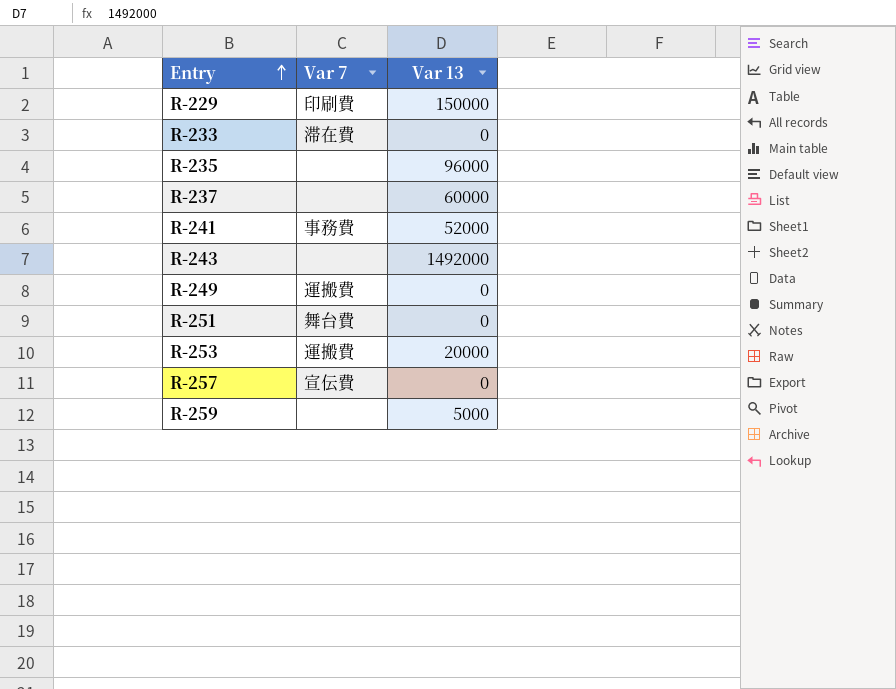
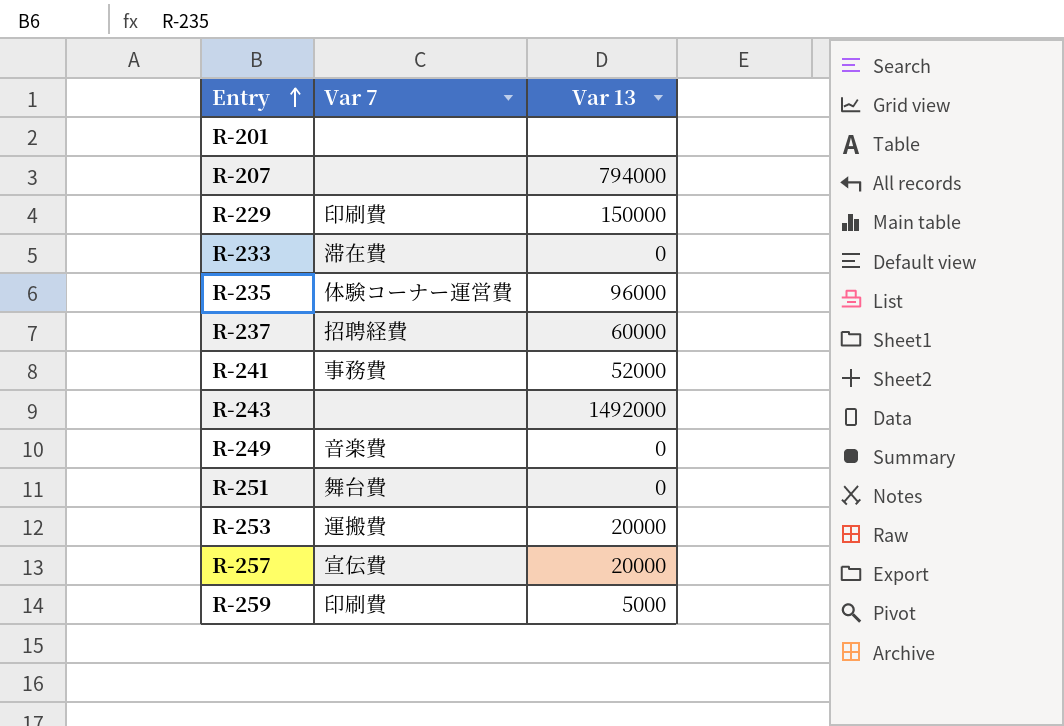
row R-201: none -> none | none
row R-207: none -> none | 794000
R-235 | Var 7: none -> 体験コーナー運営費
R-237 | Var 7: none -> 招聘経費
R-249 | Var 7: 運搬費 -> 音楽費
R-257 | Var 13: 0 -> 20000
R-259 | Var 7: none -> 印刷費

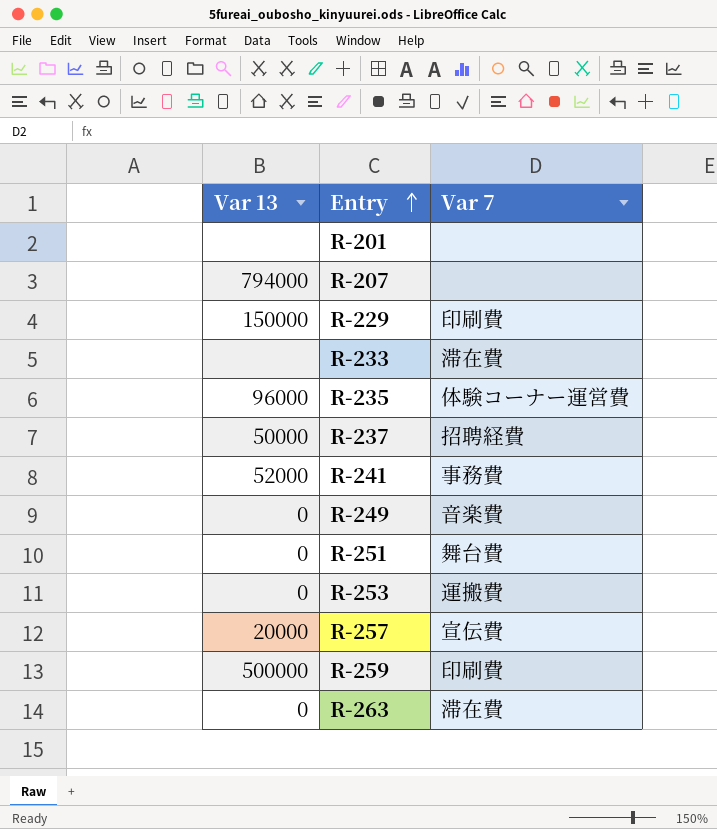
column Var 13 | position: 3 -> 1
row R-243: none | 1492000 -> none
R-233 | Var 13: 0 -> none
R-237 | Var 13: 60000 -> 50000
R-253 | Var 13: 20000 -> 0
R-259 | Var 13: 5000 -> 500000
row R-263: none -> 0 | 滞在費

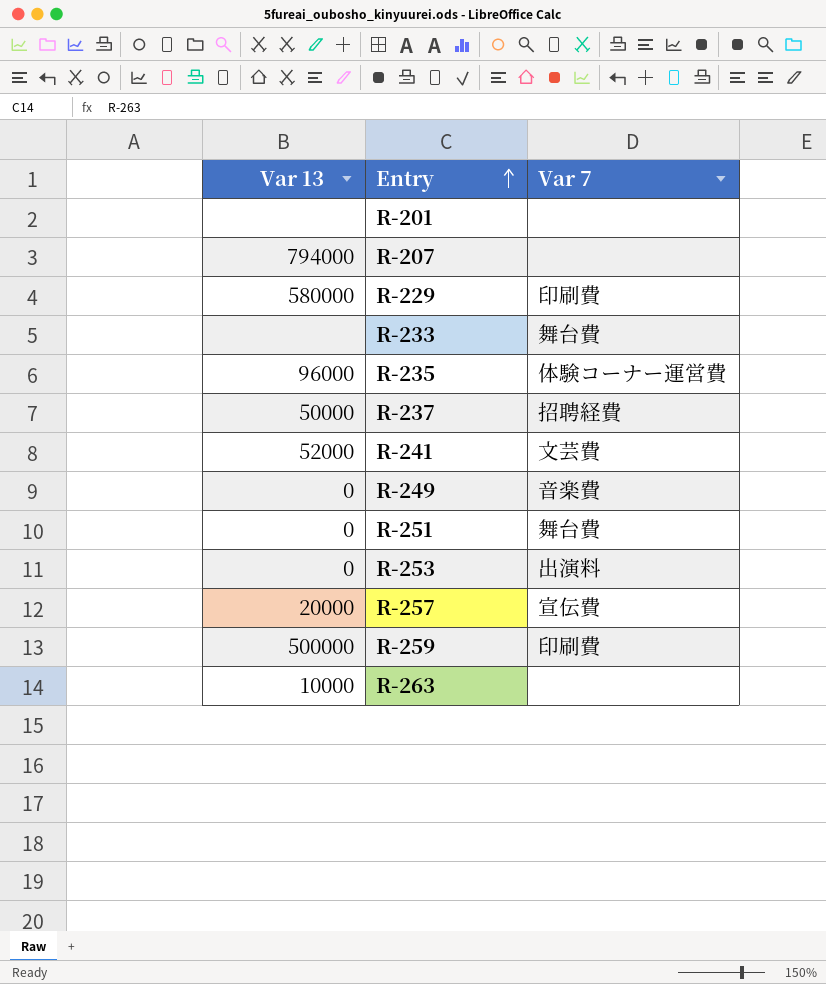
R-229 | Var 13: 150000 -> 580000
R-233 | Var 7: 滞在費 -> 舞台費
R-241 | Var 7: 事務費 -> 文芸費
R-253 | Var 7: 運搬費 -> 出演料
R-263 | Var 13: 0 -> 10000
R-263 | Var 7: 滞在費 -> none

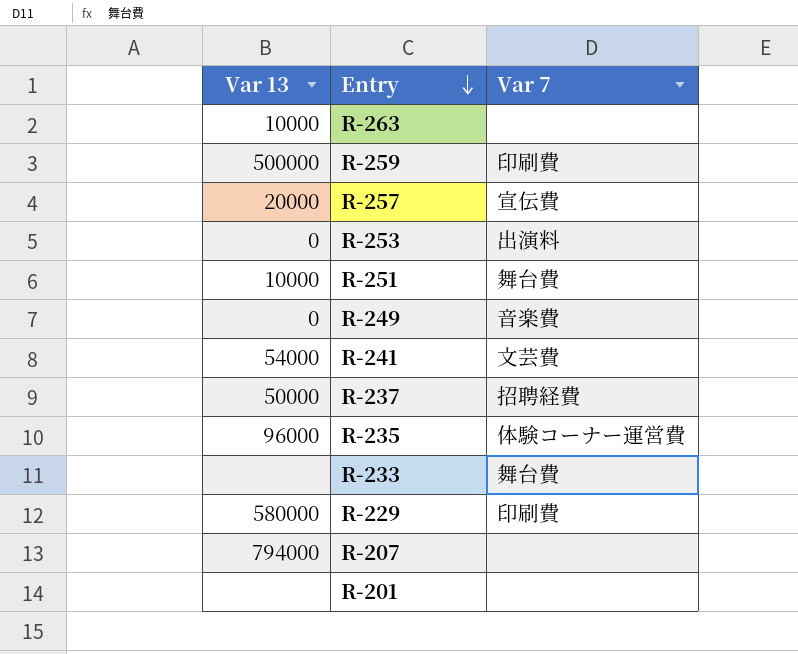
row order: Entry ascending -> Entry descending
R-251 | Var 13: 0 -> 10000
R-241 | Var 13: 52000 -> 54000

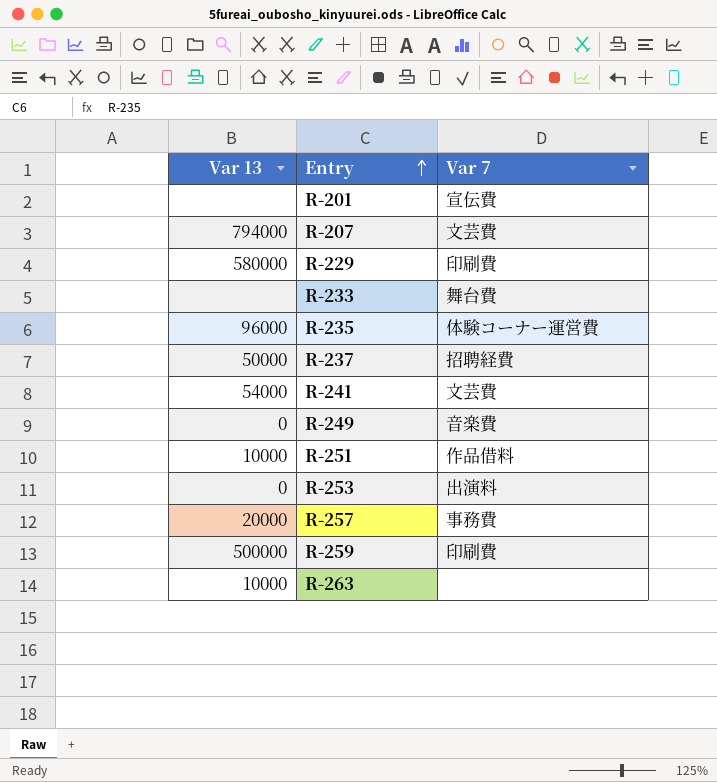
row order: Entry descending -> Entry ascending
R-201 | Var 7: none -> 宣伝費
R-207 | Var 7: none -> 文芸費
R-251 | Var 7: 舞台費 -> 作品借料
R-257 | Var 7: 宣伝費 -> 事務費

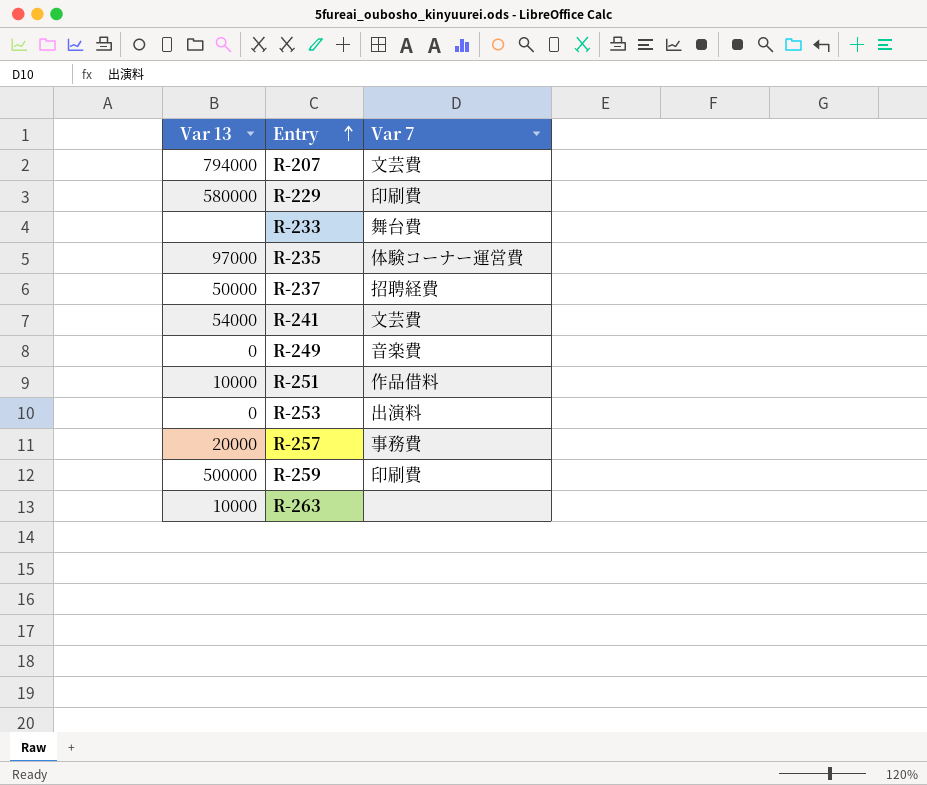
row R-201: none | 宣伝費 -> none
R-235 | Var 13: 96000 -> 97000

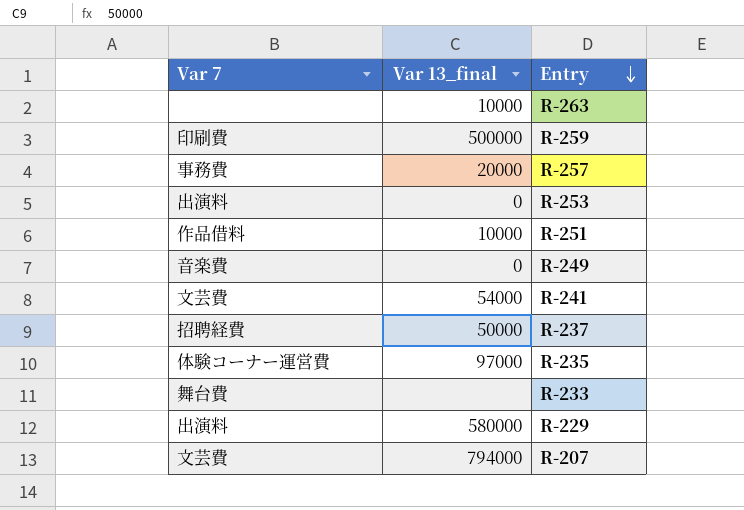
row order: Entry ascending -> Entry descending
column Var 7 | position: 3 -> 1
column name: Var 13 -> Var 13_final
R-229 | Var 7: 印刷費 -> 出演料

